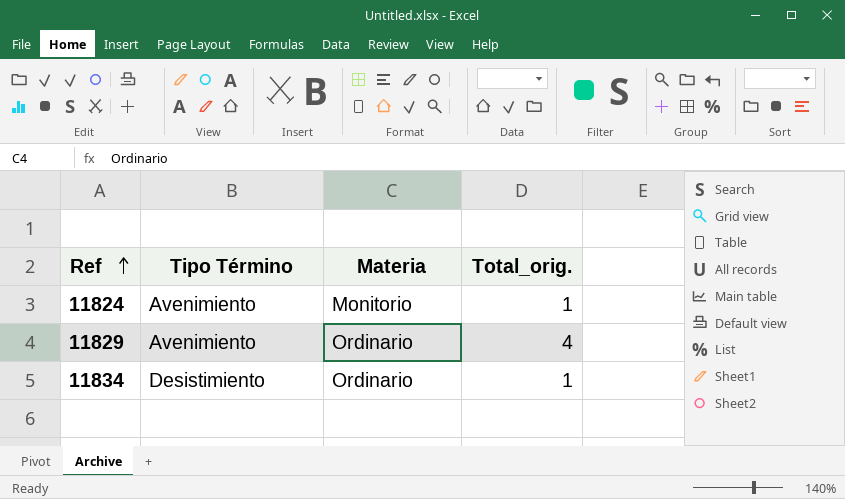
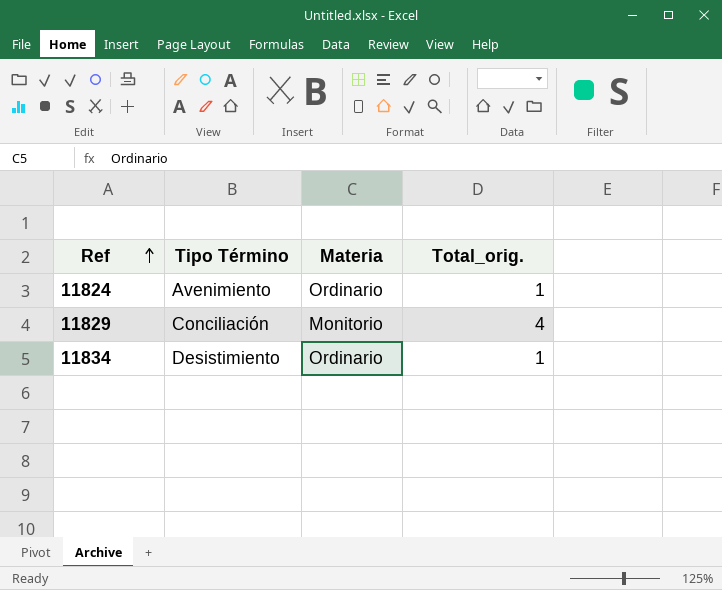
11824 | Materia: Monitorio -> Ordinario
11829 | Tipo Término: Avenimiento -> Conciliación
11829 | Materia: Ordinario -> Monitorio

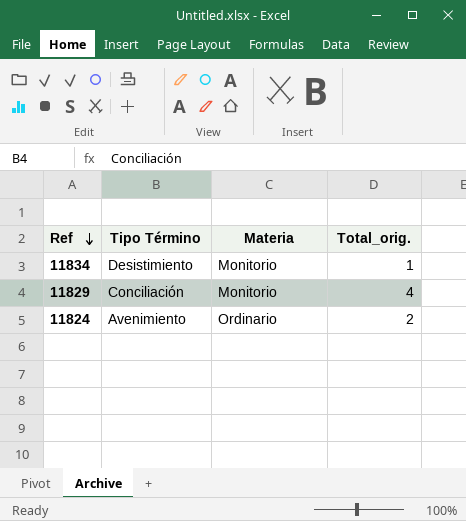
row order: Ref ascending -> Ref descending
11834 | Materia: Ordinario -> Monitorio
11824 | Total_orig.: 1 -> 2

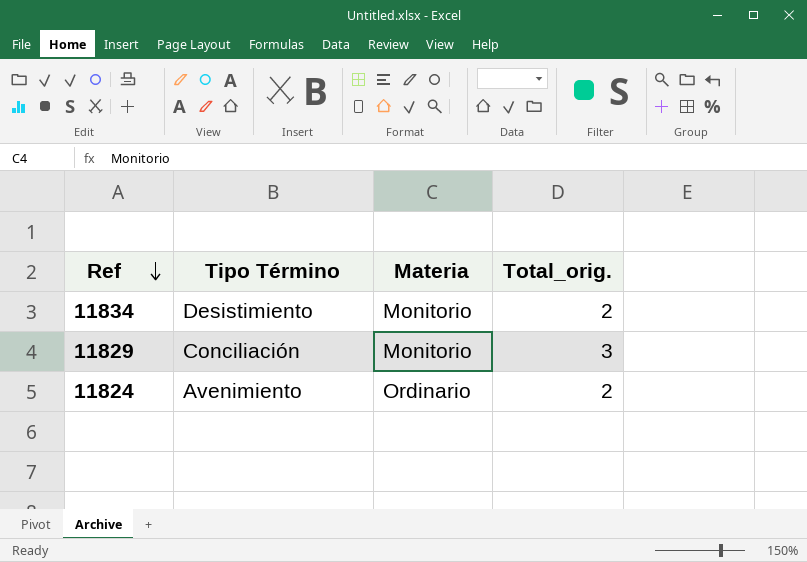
11834 | Total_orig.: 1 -> 2
11829 | Total_orig.: 4 -> 3

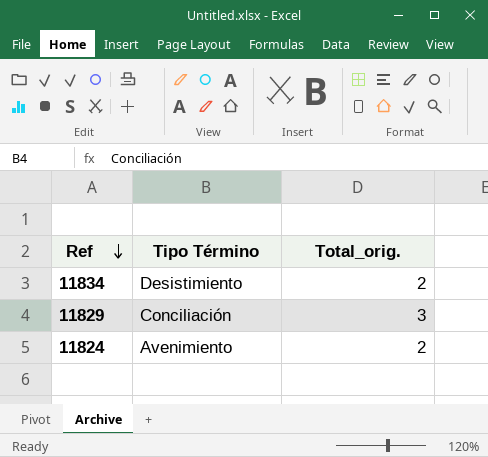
column Materia | position: 3 -> none

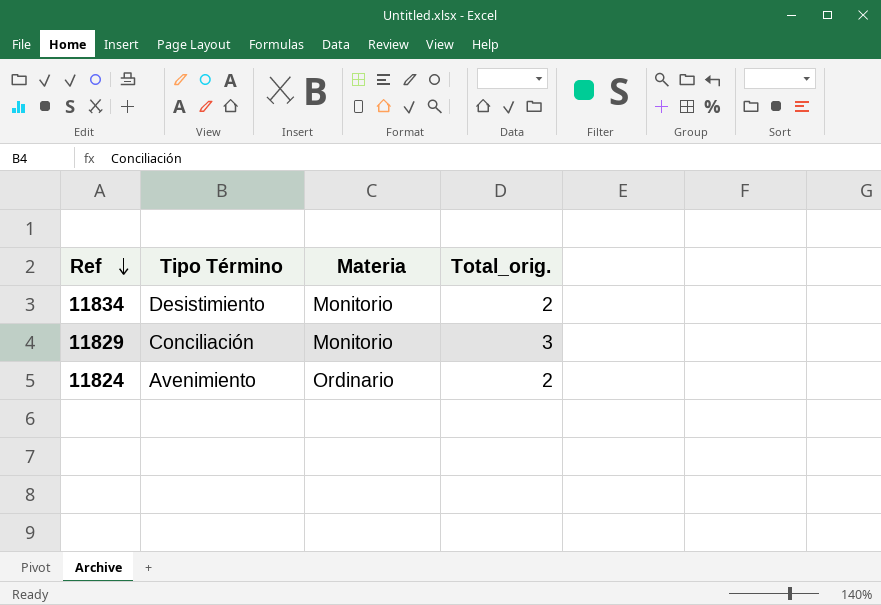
column Materia | position: none -> 3

